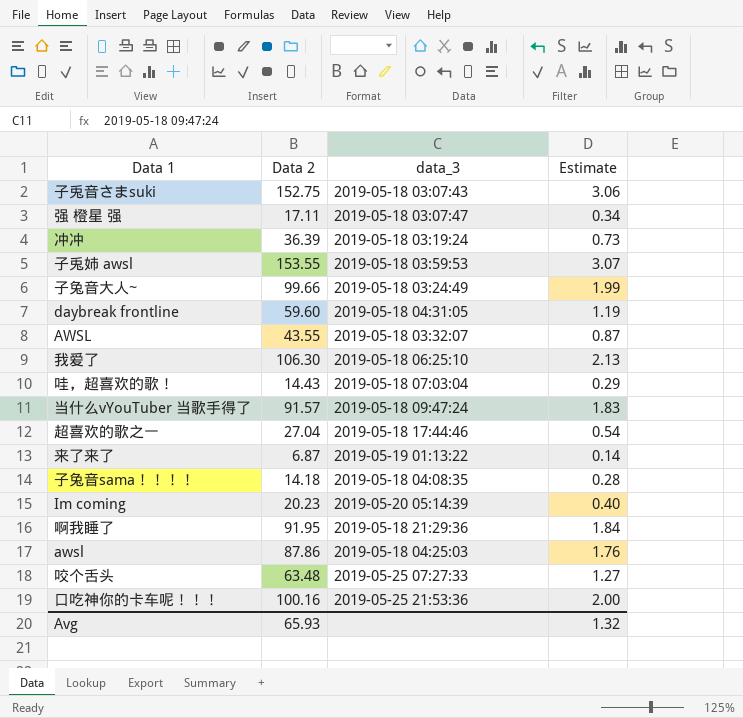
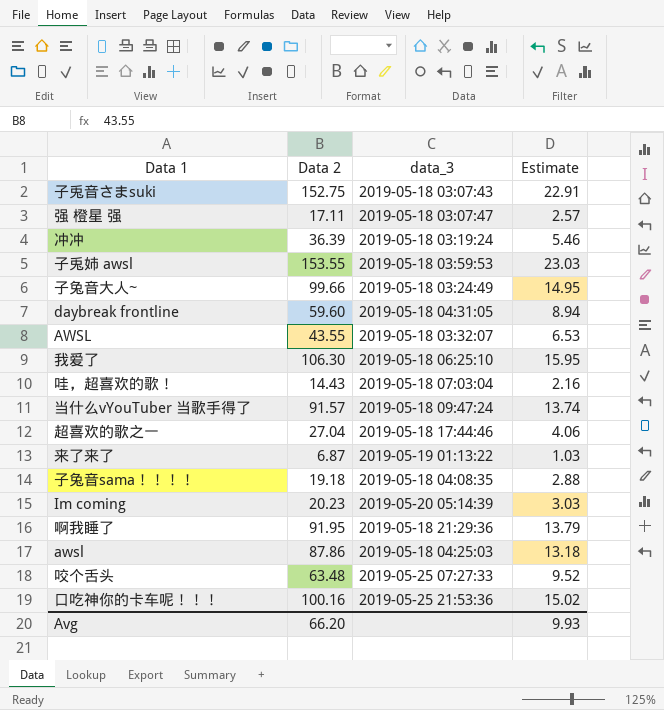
column Estimate | formula: [Data 2] * 0.02 -> [Data 2] * 0.15
子兔音sama！！！！ | Data 2: 14.18 -> 19.18
Avg | Data 2: 65.93 -> 66.20
Avg | Estimate: 1.32 -> 9.93

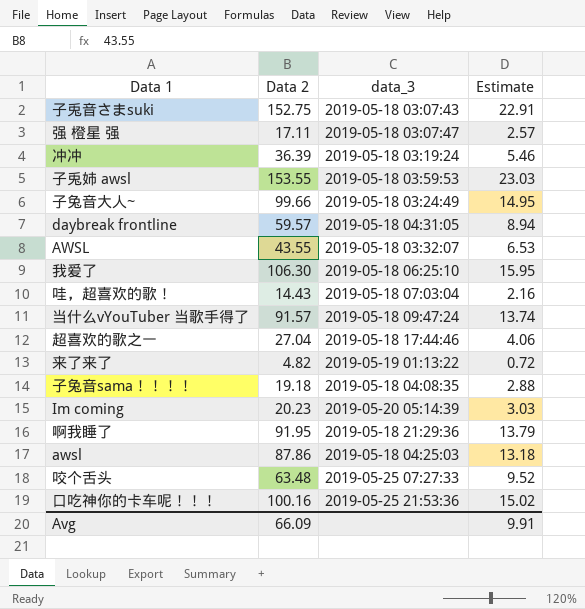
daybreak frontline | Data 2: 59.60 -> 59.57
来了来了 | Data 2: 6.87 -> 4.82
来了来了 | Estimate: 1.03 -> 0.72
Avg | Data 2: 66.20 -> 66.09
Avg | Estimate: 9.93 -> 9.91

